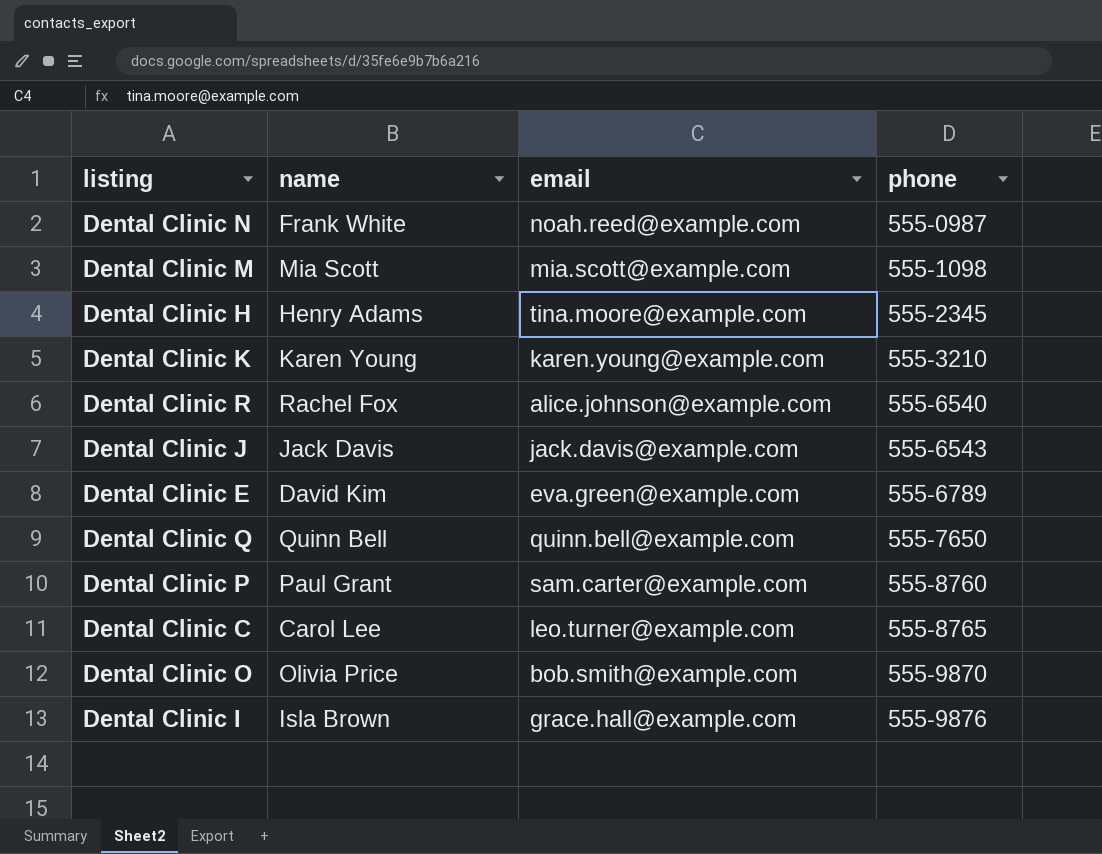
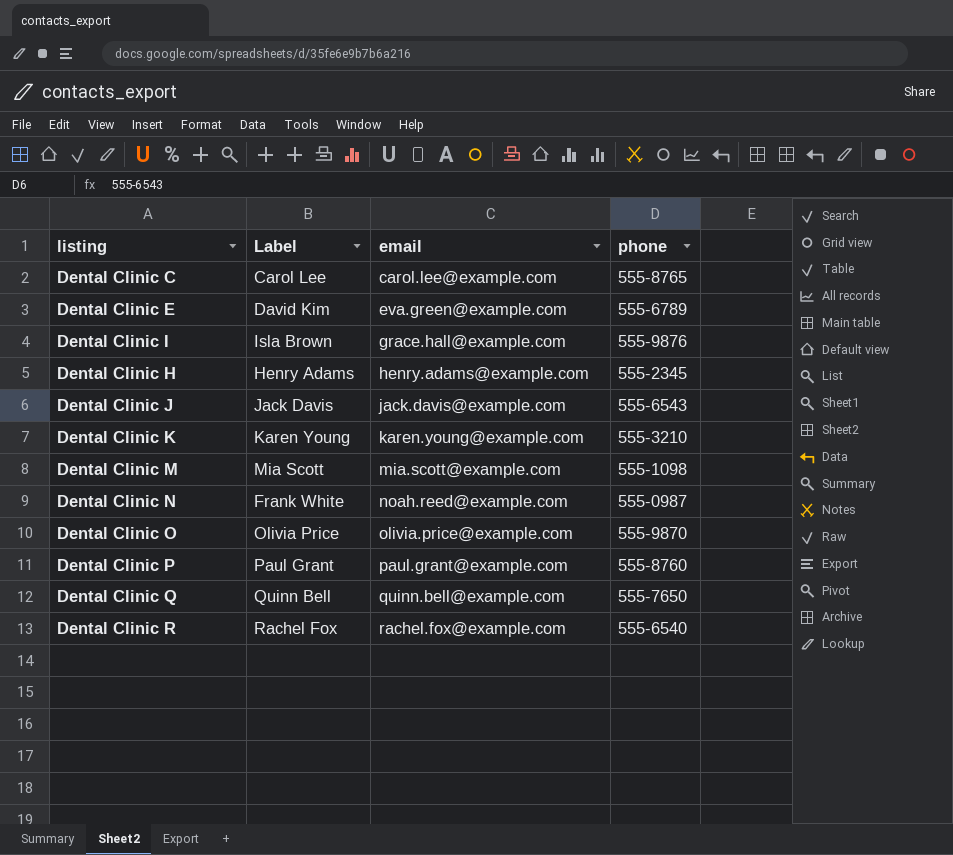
row order: phone ascending -> email ascending
column name: name -> Label
Dental Clinic C | email: leo.turner@example.com -> carol.lee@example.com
Dental Clinic H | email: tina.moore@example.com -> henry.adams@example.com
Dental Clinic O | email: bob.smith@example.com -> olivia.price@example.com
Dental Clinic P | email: sam.carter@example.com -> paul.grant@example.com
Dental Clinic R | email: alice.johnson@example.com -> rachel.fox@example.com

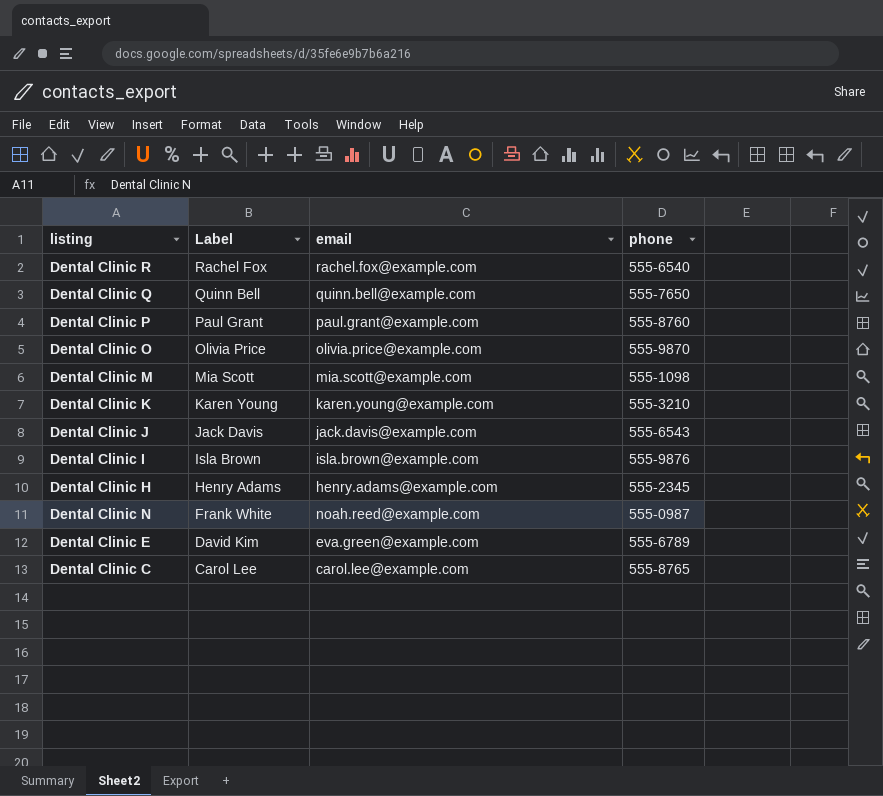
row order: email ascending -> Label descending
Dental Clinic I | email: grace.hall@example.com -> isla.brown@example.com

